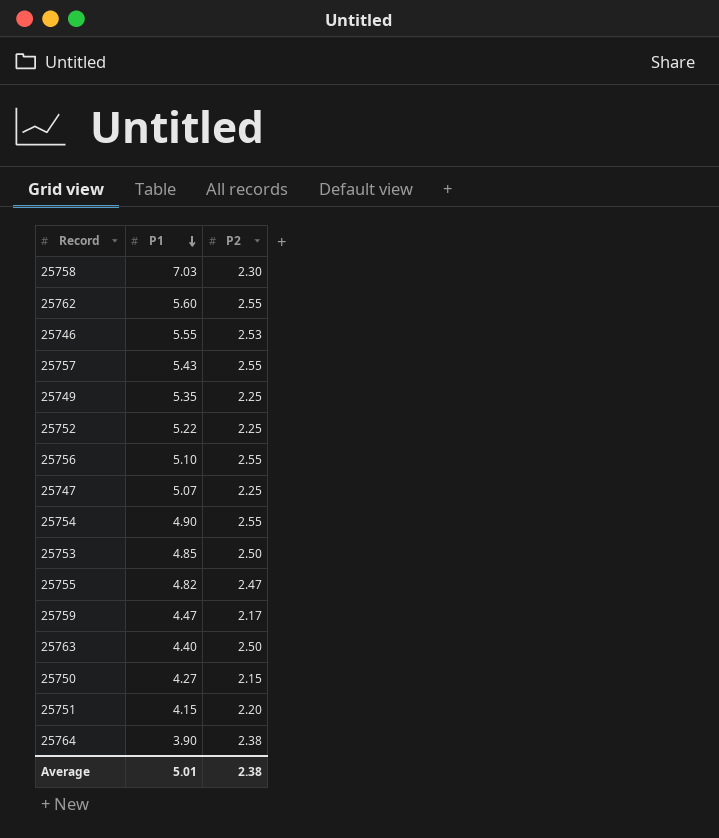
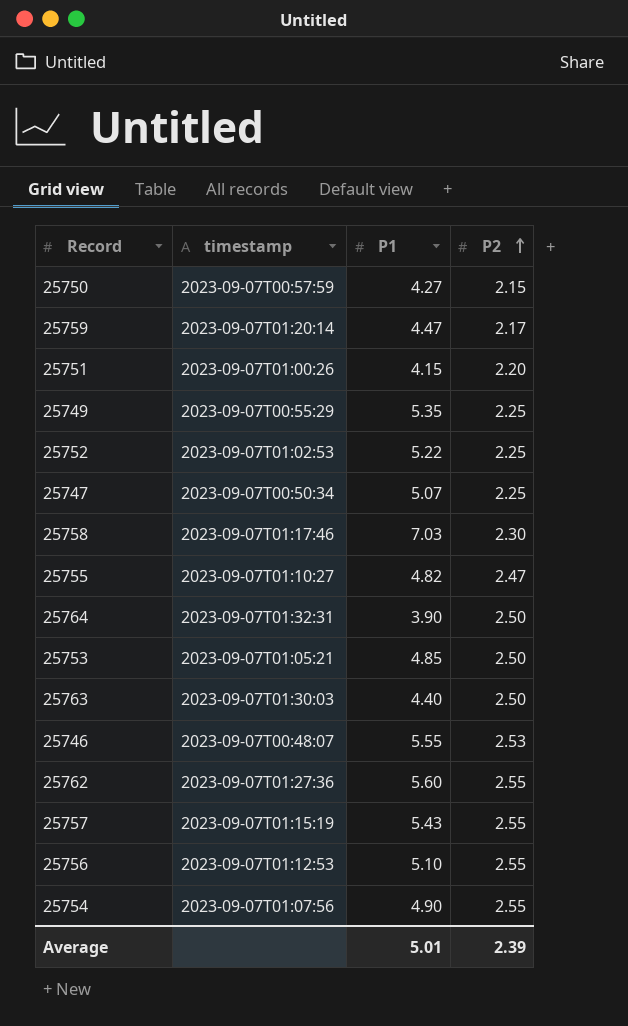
row order: P1 descending -> P2 ascending
column timestamp | position: none -> 2
25764 | P2: 2.38 -> 2.50
Average | P2: 2.38 -> 2.39

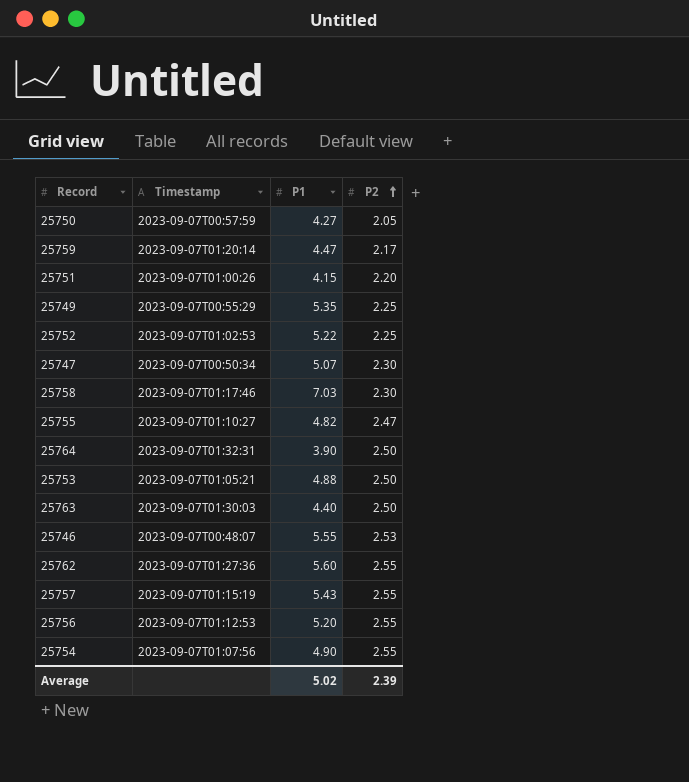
column name: timestamp -> Timestamp
25750 | P2: 2.15 -> 2.05
25747 | P2: 2.25 -> 2.30
25753 | P1: 4.85 -> 4.88
25756 | P1: 5.10 -> 5.20
Average | P1: 5.01 -> 5.02

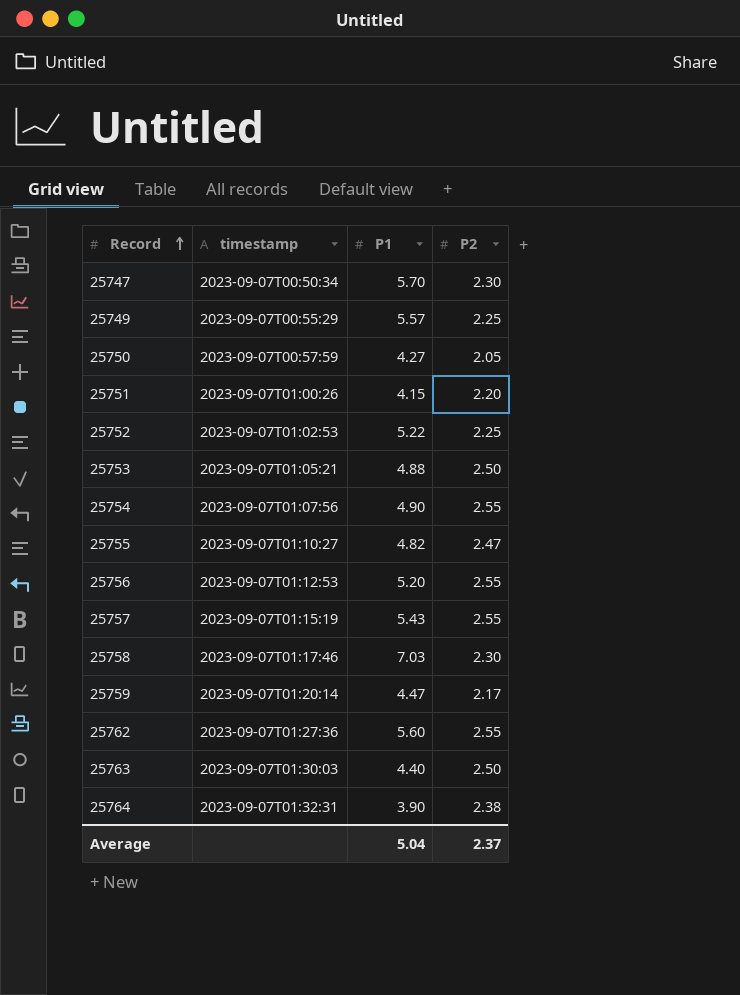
row order: P2 ascending -> Record ascending
column name: Timestamp -> timestamp
row 25746: 2023-09-07T00:48:07 | 5.55 | 2.53 -> none
25747 | P1: 5.07 -> 5.70
25749 | P1: 5.35 -> 5.57
25764 | P2: 2.50 -> 2.38
Average | P1: 5.02 -> 5.04
Average | P2: 2.39 -> 2.37

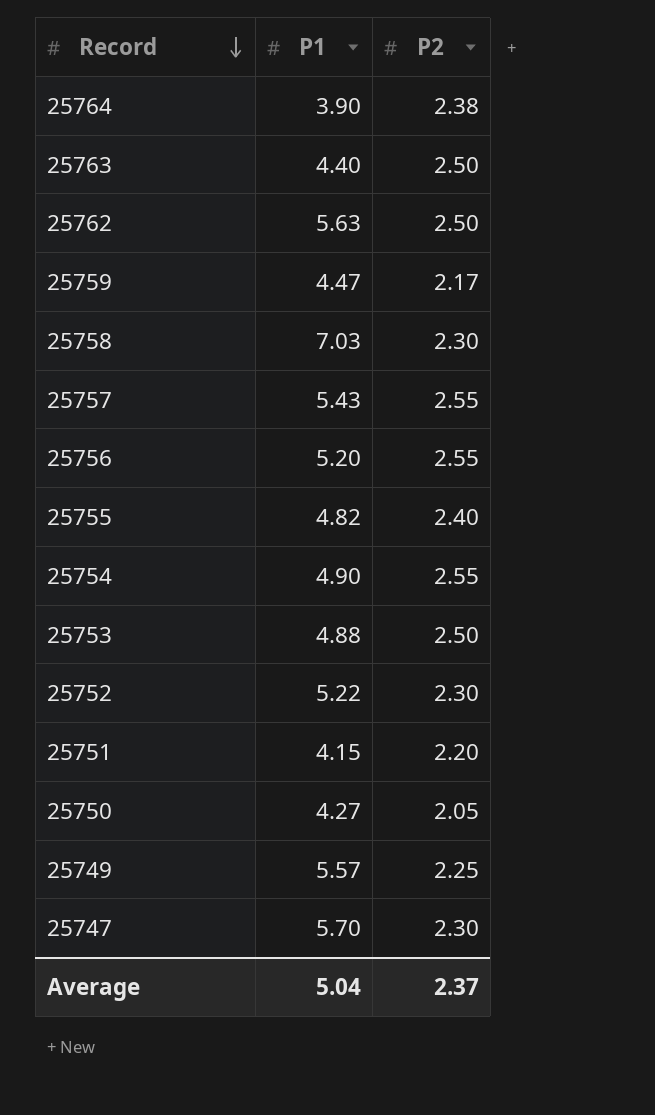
row order: Record ascending -> Record descending
column timestamp | position: 2 -> none
25762 | P1: 5.60 -> 5.63
25762 | P2: 2.55 -> 2.50
25755 | P2: 2.47 -> 2.40
25752 | P2: 2.25 -> 2.30

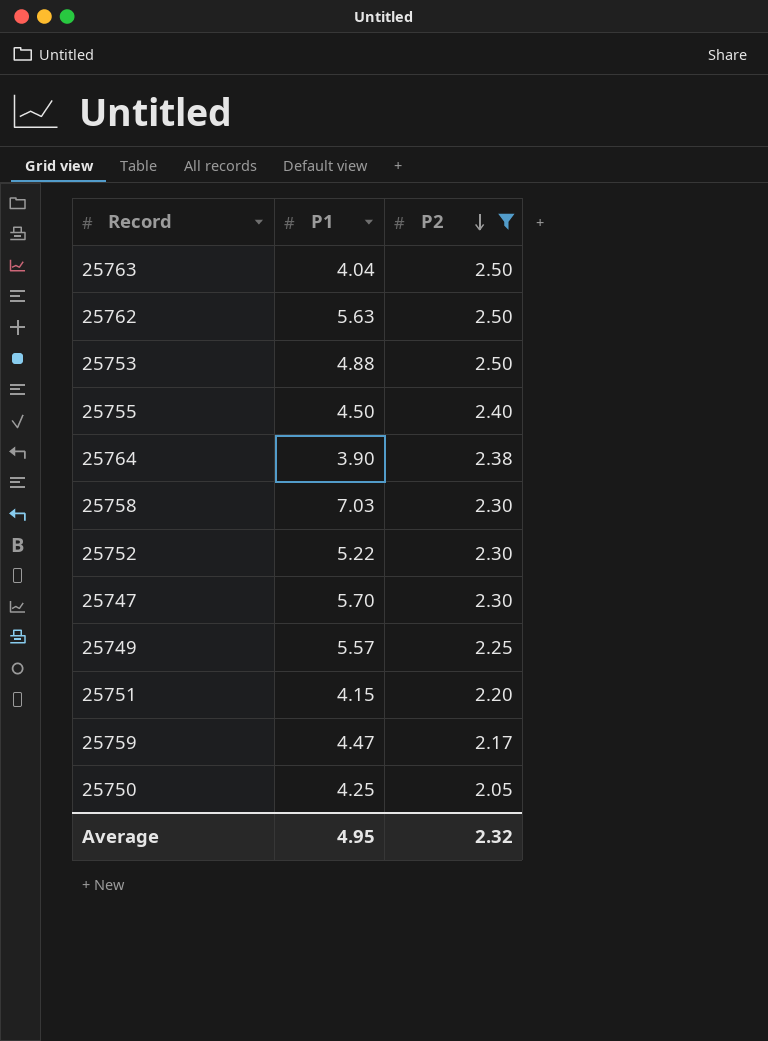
filter: none -> P2 != 2.55
row order: Record descending -> P2 descending
25763 | P1: 4.40 -> 4.04
25755 | P1: 4.82 -> 4.50
25750 | P1: 4.27 -> 4.25
Average | P1: 5.04 -> 4.95
Average | P2: 2.37 -> 2.32

